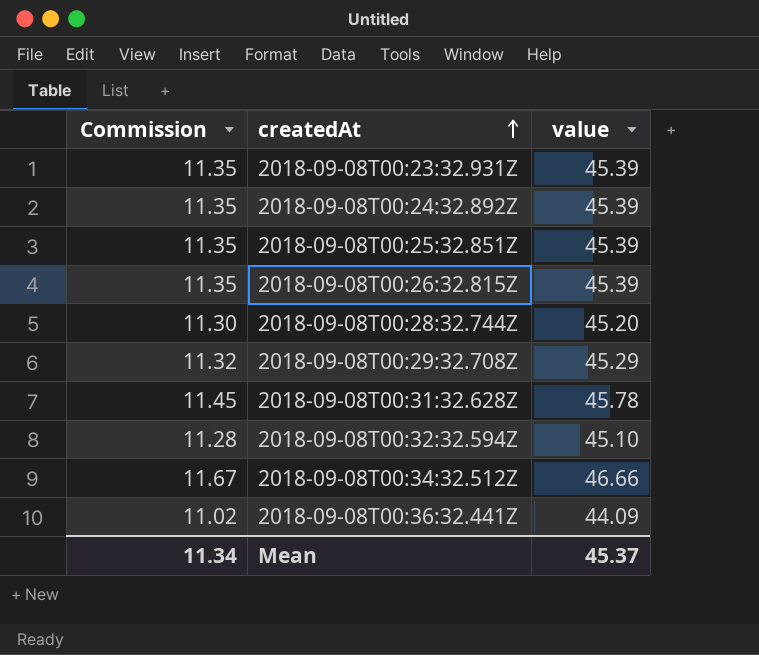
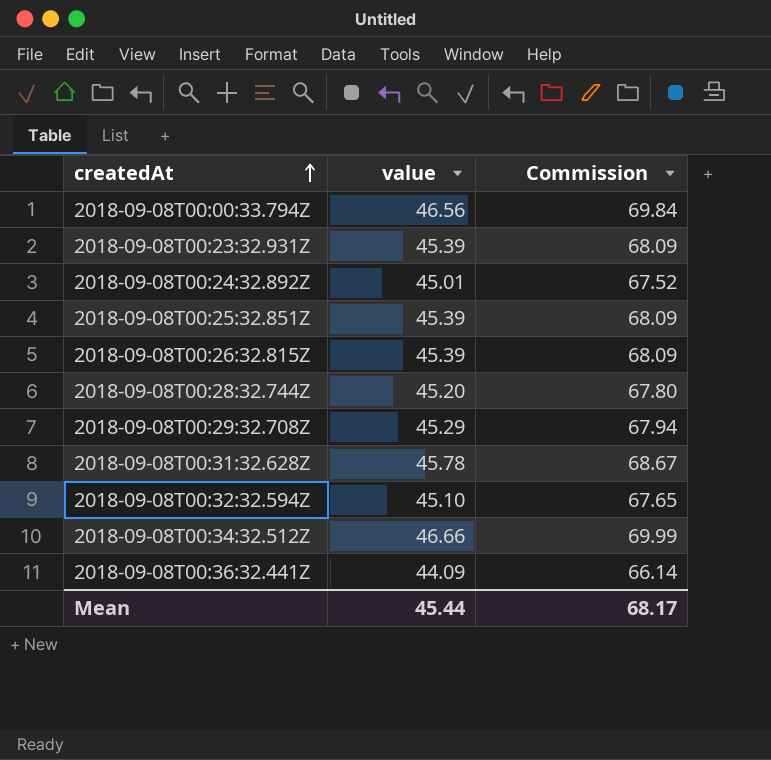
column Commission | formula: [value] * 0.25 -> [value] * 1.5
column Commission | position: 1 -> 3
row 2018-09-08T00:00:33.794Z: none -> 46.56 | 69.84
2018-09-08T00:24:32.892Z | value: 45.39 -> 45.01
Mean | value: 45.37 -> 45.44
Mean | Commission: 11.34 -> 68.17

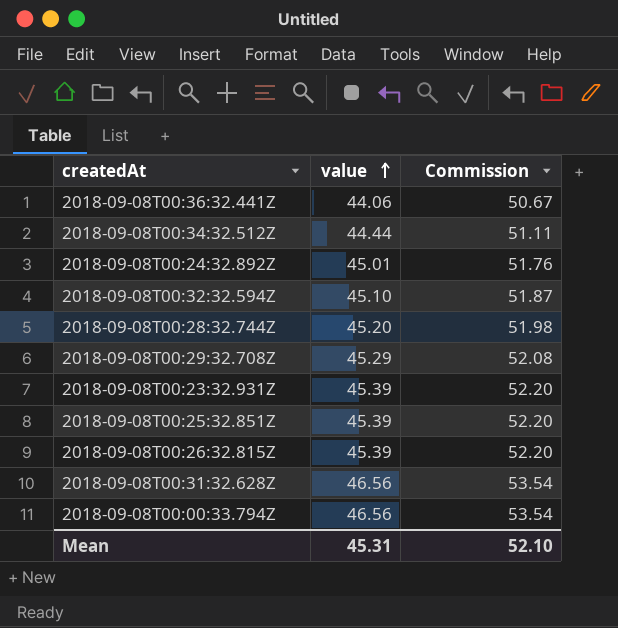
row order: createdAt ascending -> value ascending
column Commission | formula: [value] * 1.5 -> [value] * 1.15
2018-09-08T00:36:32.441Z | value: 44.09 -> 44.06
2018-09-08T00:34:32.512Z | value: 46.66 -> 44.44
2018-09-08T00:31:32.628Z | value: 45.78 -> 46.56
Mean | value: 45.44 -> 45.31
Mean | Commission: 68.17 -> 52.10

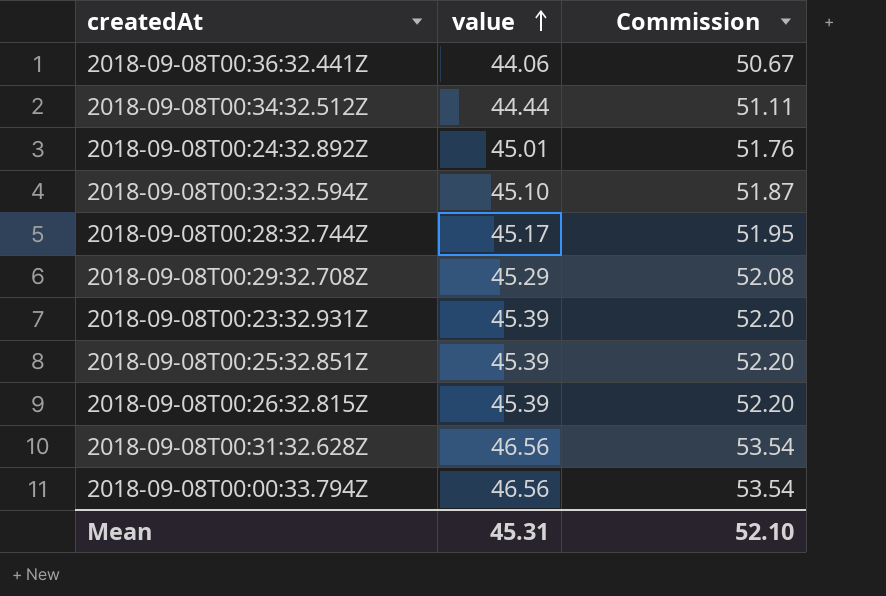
2018-09-08T00:28:32.744Z | value: 45.20 -> 45.17
2018-09-08T00:28:32.744Z | Commission: 51.98 -> 51.95

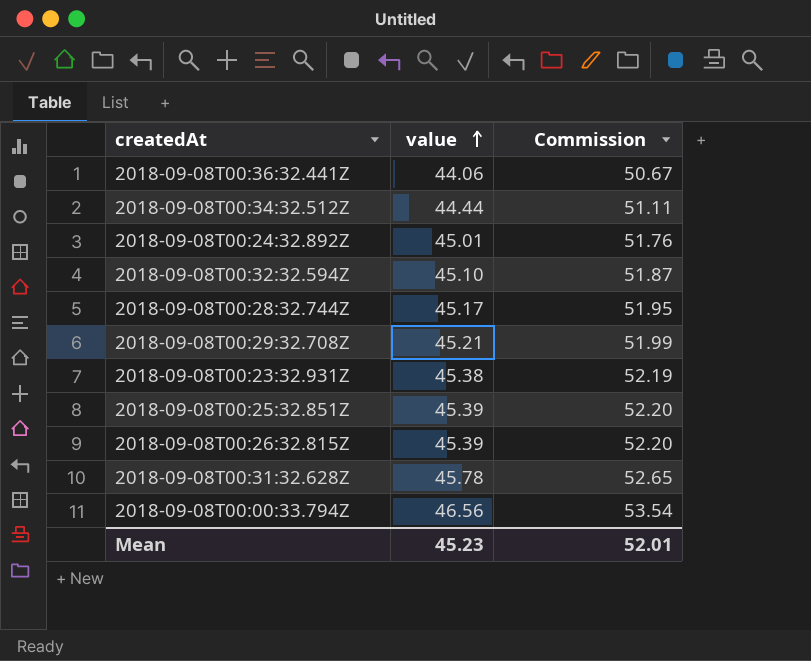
2018-09-08T00:29:32.708Z | value: 45.29 -> 45.21
2018-09-08T00:29:32.708Z | Commission: 52.08 -> 51.99
2018-09-08T00:23:32.931Z | value: 45.39 -> 45.38
2018-09-08T00:23:32.931Z | Commission: 52.20 -> 52.19
2018-09-08T00:31:32.628Z | value: 46.56 -> 45.78
2018-09-08T00:31:32.628Z | Commission: 53.54 -> 52.65
Mean | value: 45.31 -> 45.23
Mean | Commission: 52.10 -> 52.01

